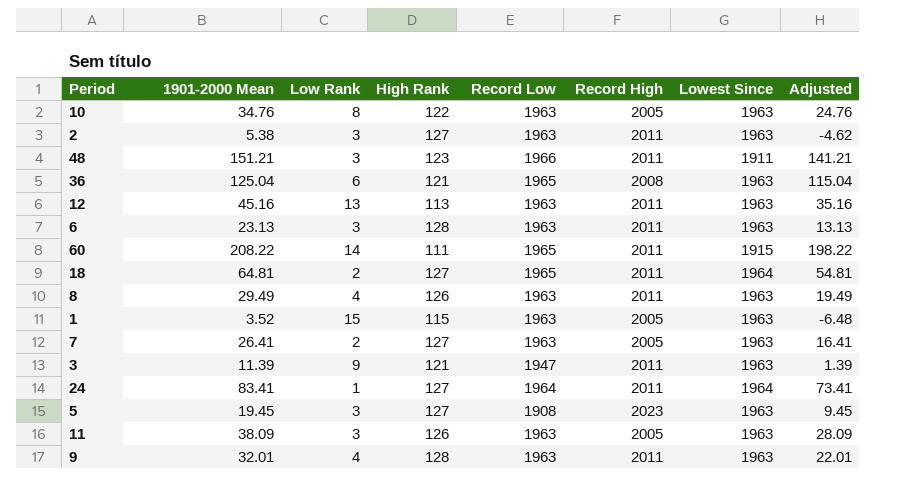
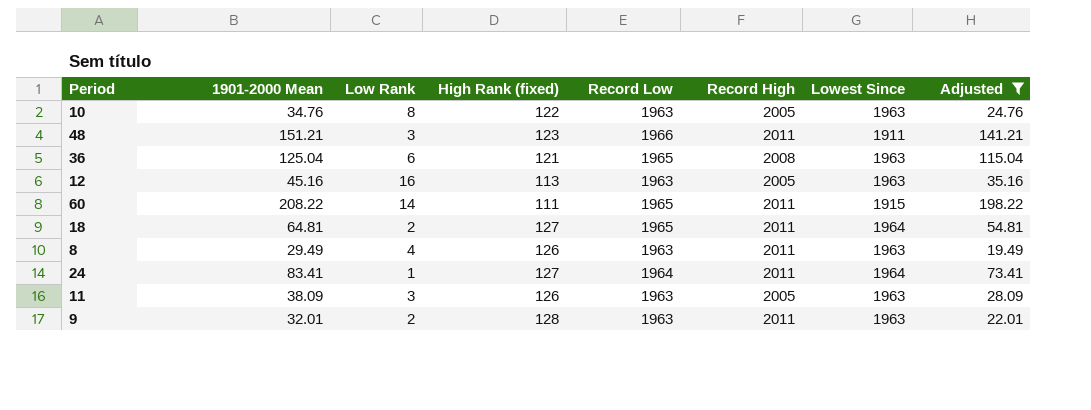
filter: none -> Adjusted >= 19.49
column name: High Rank -> High Rank (fixed)
12 | Low Rank: 13 -> 16
12 | Record High: 2011 -> 2005
9 | Low Rank: 4 -> 2

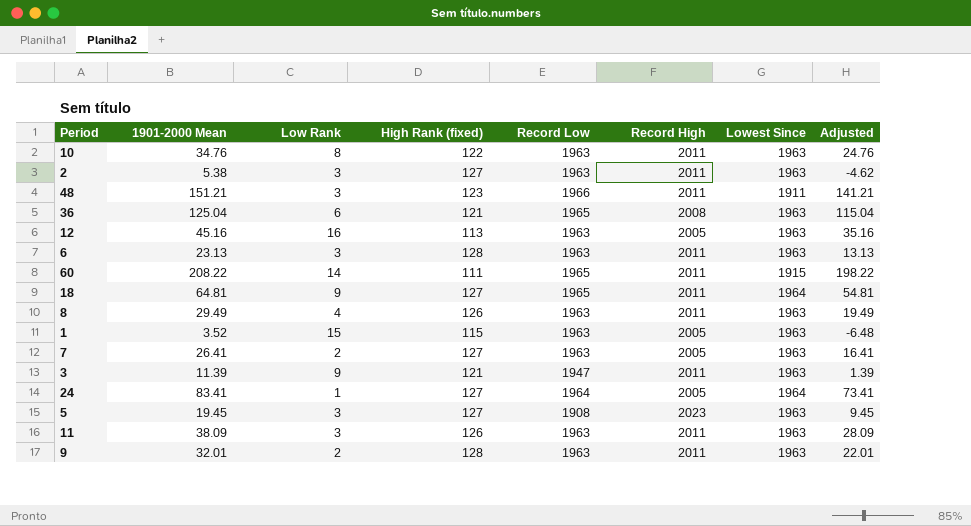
filter: Adjusted >= 19.49 -> none
10 | Record High: 2005 -> 2011
18 | Low Rank: 2 -> 9
24 | Record High: 2011 -> 2005
11 | Record High: 2005 -> 2011

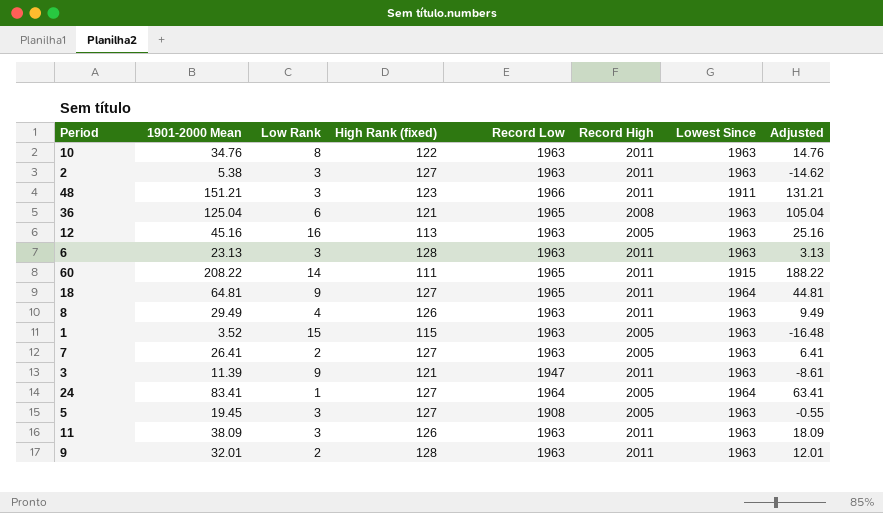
column Adjusted | formula: [1901-2000 Mean] - 10 -> [1901-2000 Mean] - 20
5 | Record High: 2023 -> 2005

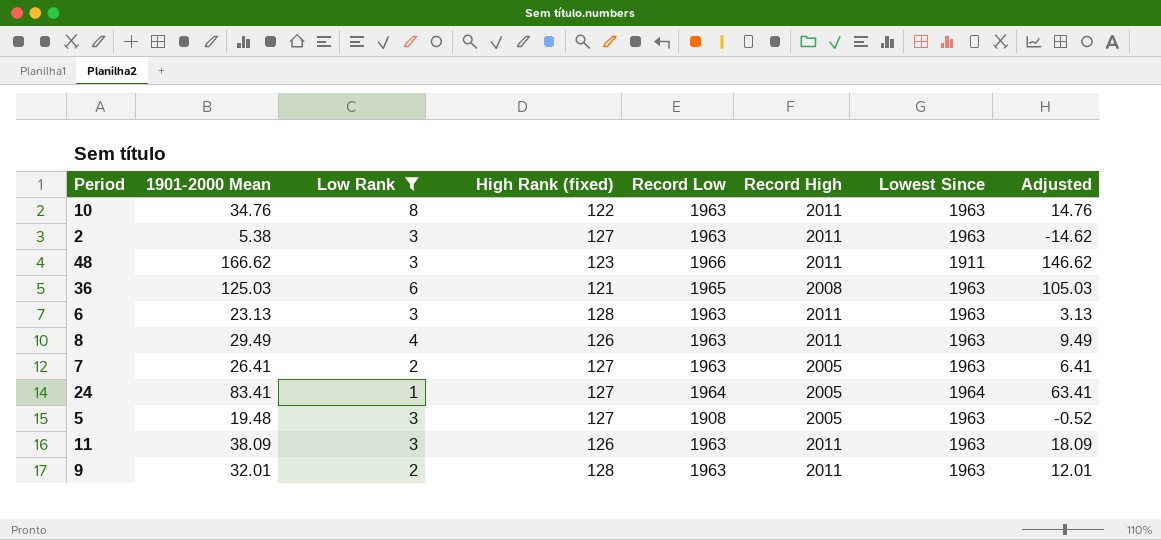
filter: none -> Low Rank <= 8
48 | 1901-2000 Mean: 151.21 -> 166.62
48 | Adjusted: 131.21 -> 146.62
36 | 1901-2000 Mean: 125.04 -> 125.03
36 | Adjusted: 105.04 -> 105.03
5 | 1901-2000 Mean: 19.45 -> 19.48
5 | Adjusted: -0.55 -> -0.52

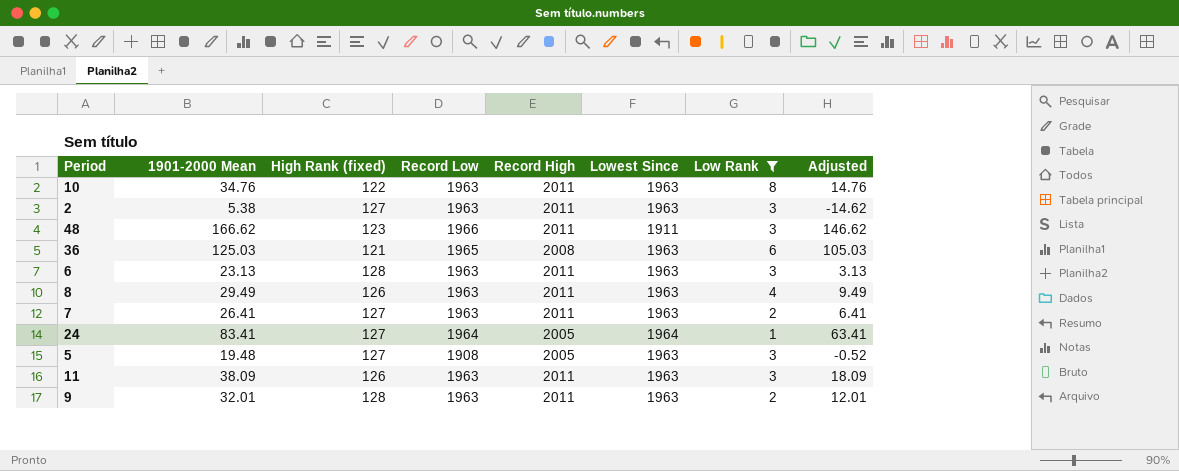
column Low Rank | position: 3 -> 7
7 | Record High: 2005 -> 2011

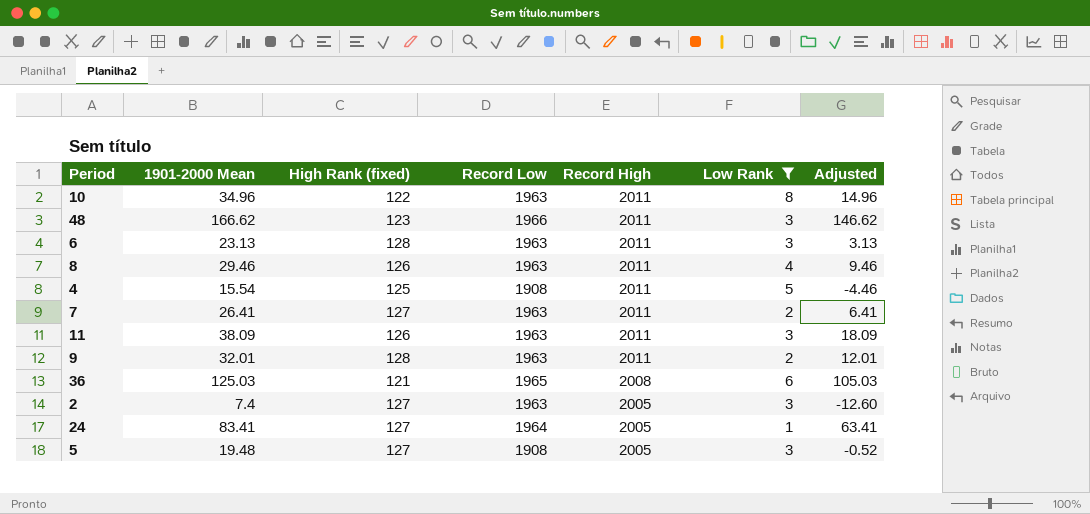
row order: none -> Record High descending
column Lowest Since | position: 6 -> none
10 | 1901-2000 Mean: 34.76 -> 34.96
10 | Adjusted: 14.76 -> 14.96
8 | 1901-2000 Mean: 29.49 -> 29.46
8 | Adjusted: 9.49 -> 9.46
row 4: none -> 15.54 | 125 | 1908 | 2011 | 5 | -4.46
2 | 1901-2000 Mean: 5.38 -> 7.4
2 | Record High: 2011 -> 2005
2 | Adjusted: -14.62 -> -12.60

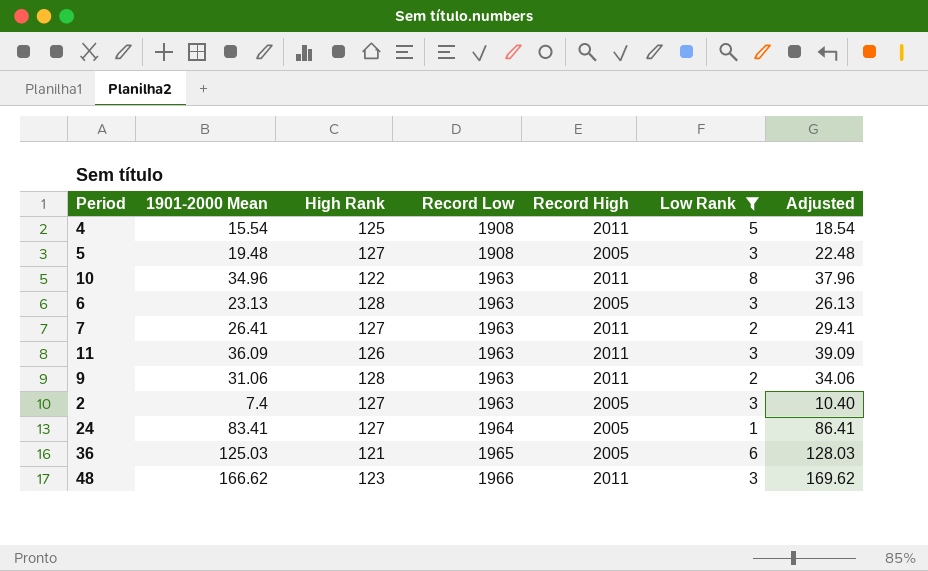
row order: Record High descending -> Record Low ascending
column name: High Rank (fixed) -> High Rank
column Adjusted | formula: [1901-2000 Mean] - 20 -> [1901-2000 Mean] + 3
row 8: 29.46 | 126 | 1963 | 2011 | 4 | 9.46 -> none
6 | Record High: 2011 -> 2005
11 | 1901-2000 Mean: 38.09 -> 36.09
9 | 1901-2000 Mean: 32.01 -> 31.06
36 | Record High: 2008 -> 2005

